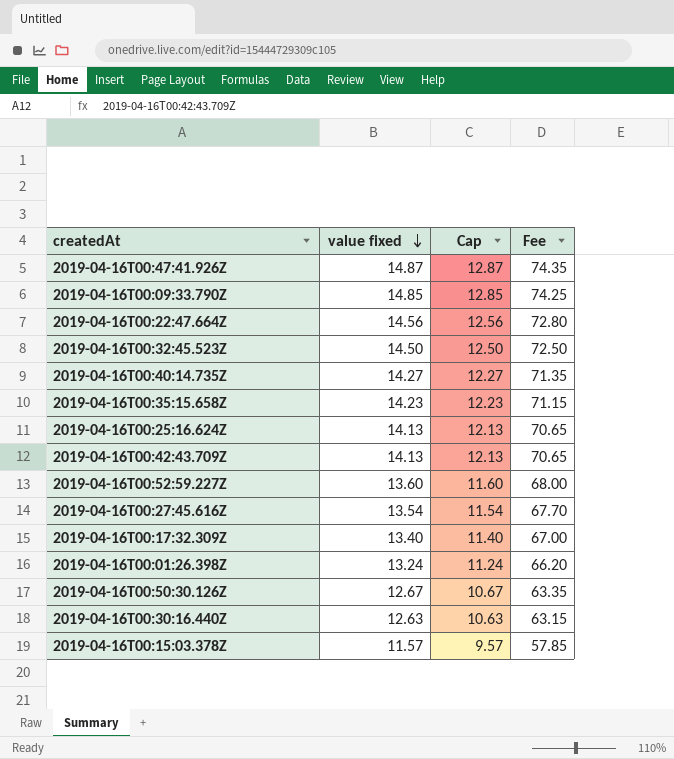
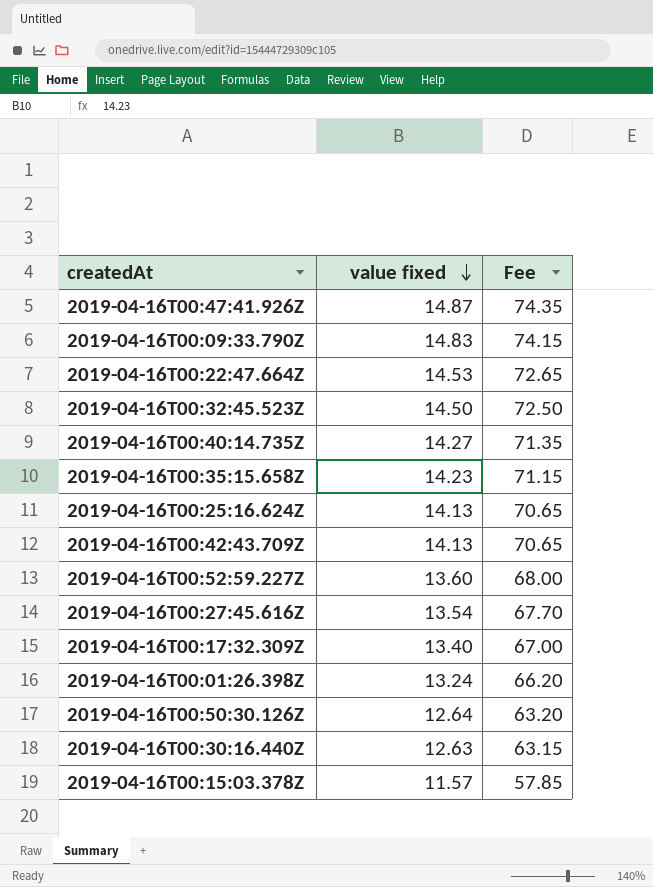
column Cap | formula: [value fixed] - 2 -> none
2019-04-16T00:09:33.790Z | value fixed: 14.85 -> 14.83
2019-04-16T00:09:33.790Z | Fee: 74.25 -> 74.15
2019-04-16T00:22:47.664Z | value fixed: 14.56 -> 14.53
2019-04-16T00:22:47.664Z | Fee: 72.80 -> 72.65
2019-04-16T00:50:30.126Z | value fixed: 12.67 -> 12.64
2019-04-16T00:50:30.126Z | Fee: 63.35 -> 63.20

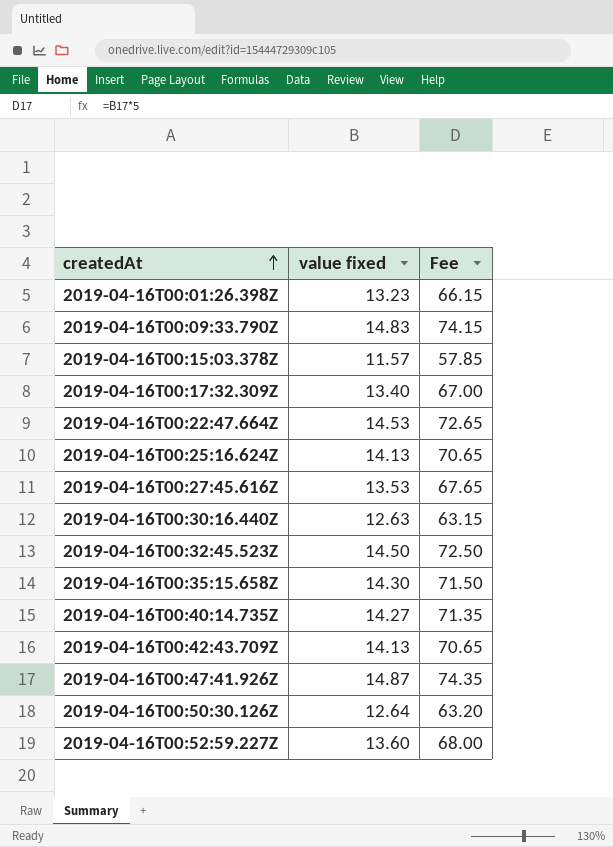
row order: value fixed descending -> createdAt ascending
2019-04-16T00:01:26.398Z | value fixed: 13.24 -> 13.23
2019-04-16T00:01:26.398Z | Fee: 66.20 -> 66.15
2019-04-16T00:27:45.616Z | value fixed: 13.54 -> 13.53
2019-04-16T00:27:45.616Z | Fee: 67.70 -> 67.65
2019-04-16T00:35:15.658Z | value fixed: 14.23 -> 14.30
2019-04-16T00:35:15.658Z | Fee: 71.15 -> 71.50

